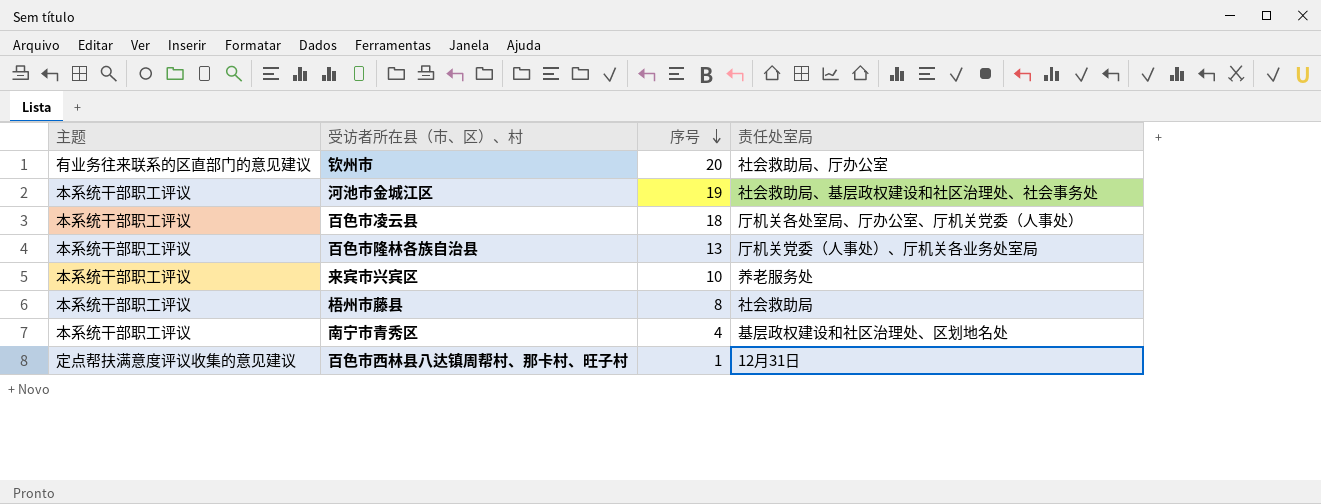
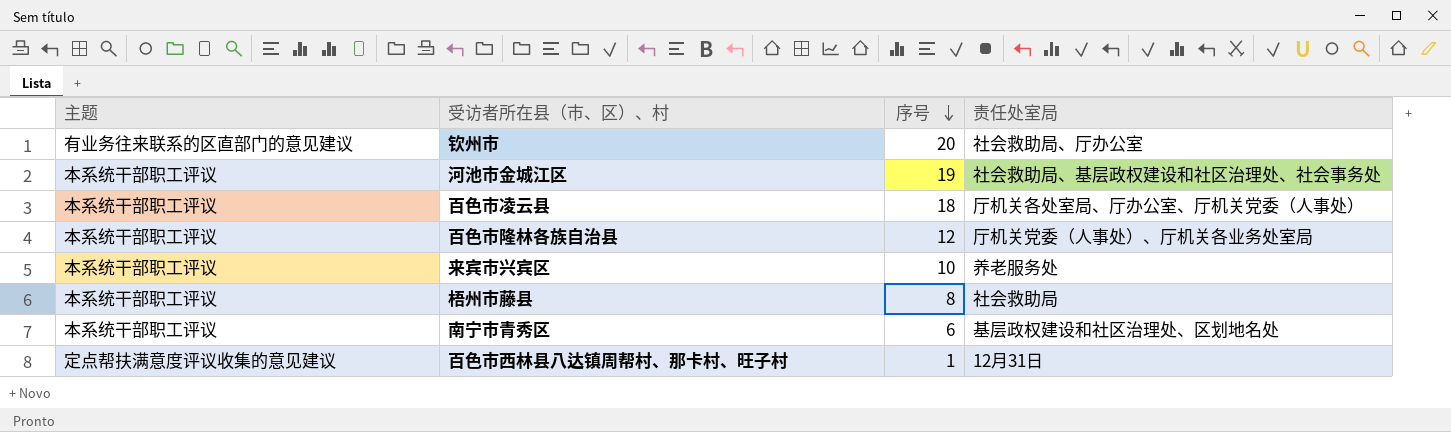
百色市隆林各族自治县 | 序号: 13 -> 12
南宁市青秀区 | 序号: 4 -> 6

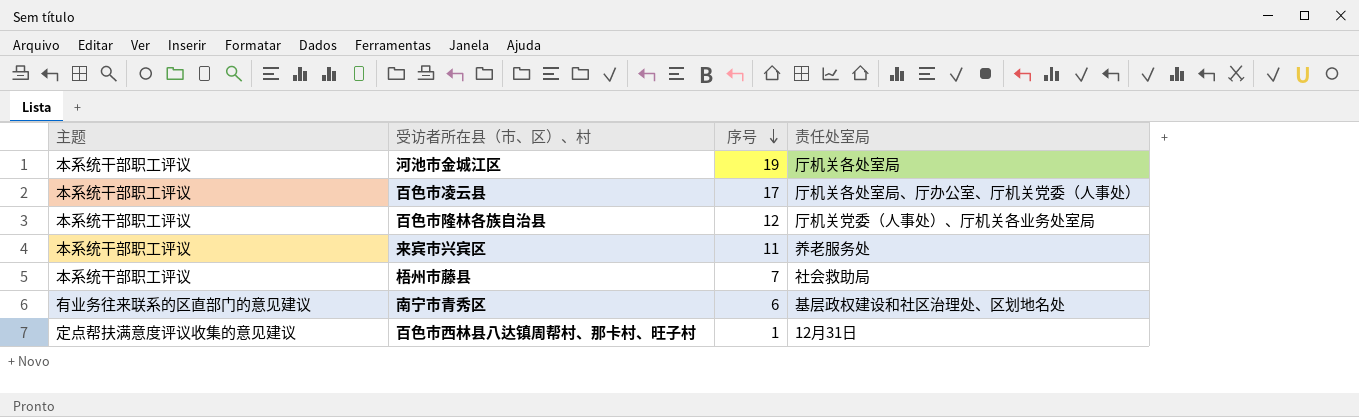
row 钦州市: 有业务往来联系的区直部门的意见建议 | 20 | 社会救助局、厅办公室 -> none
河池市金城江区 | 责任处室局: 社会救助局、基层政权建设和社区治理处、社会事务处 -> 厅机关各处室局
百色市凌云县 | 序号: 18 -> 17
来宾市兴宾区 | 序号: 10 -> 11
梧州市藤县 | 序号: 8 -> 7
南宁市青秀区 | 主题: 本系统干部职工评议 -> 有业务往来联系的区直部门的意见建议

